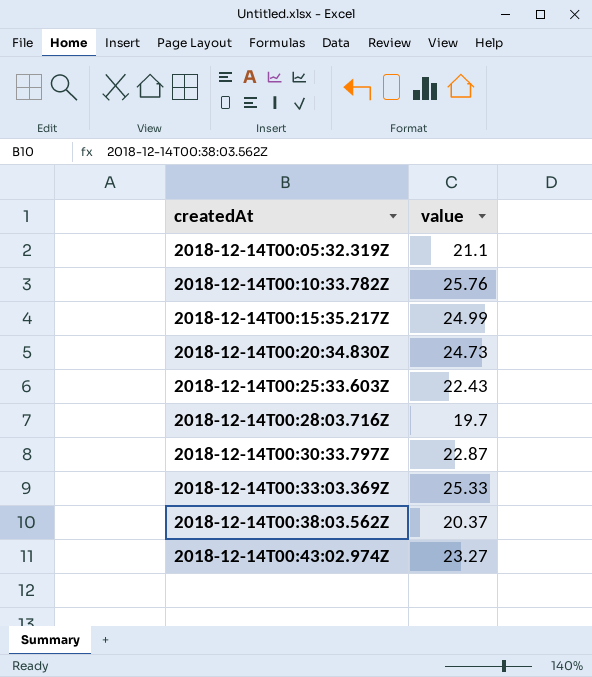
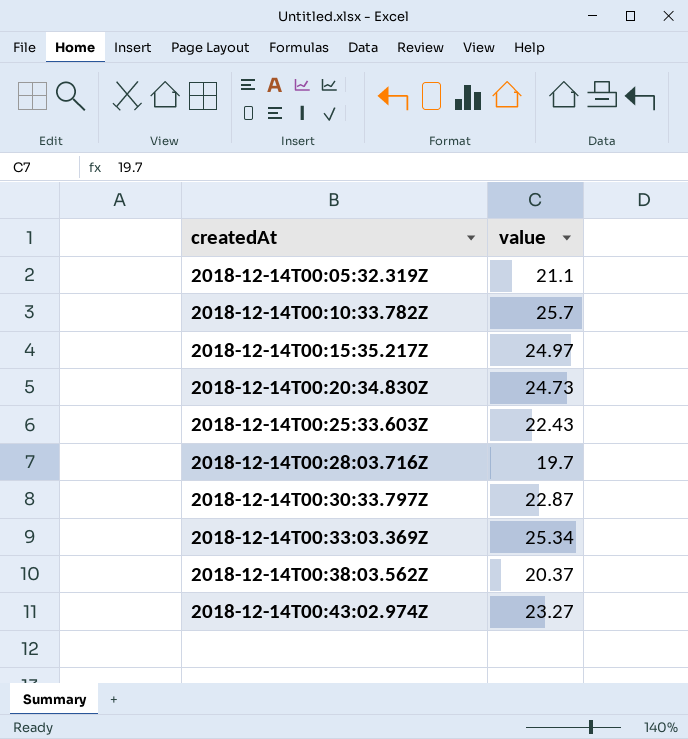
2018-12-14T00:10:33.782Z | value: 25.76 -> 25.7
2018-12-14T00:15:35.217Z | value: 24.99 -> 24.97
2018-12-14T00:33:03.369Z | value: 25.33 -> 25.34

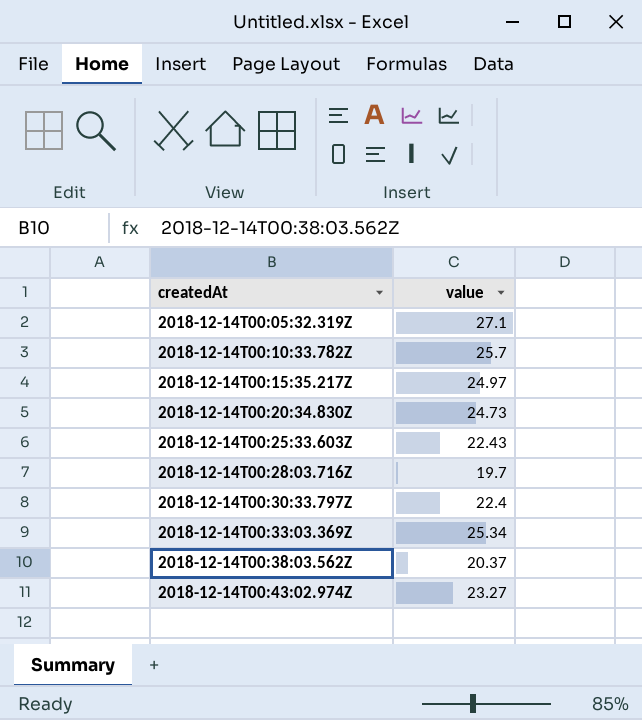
2018-12-14T00:05:32.319Z | value: 21.1 -> 27.1
2018-12-14T00:30:33.797Z | value: 22.87 -> 22.4

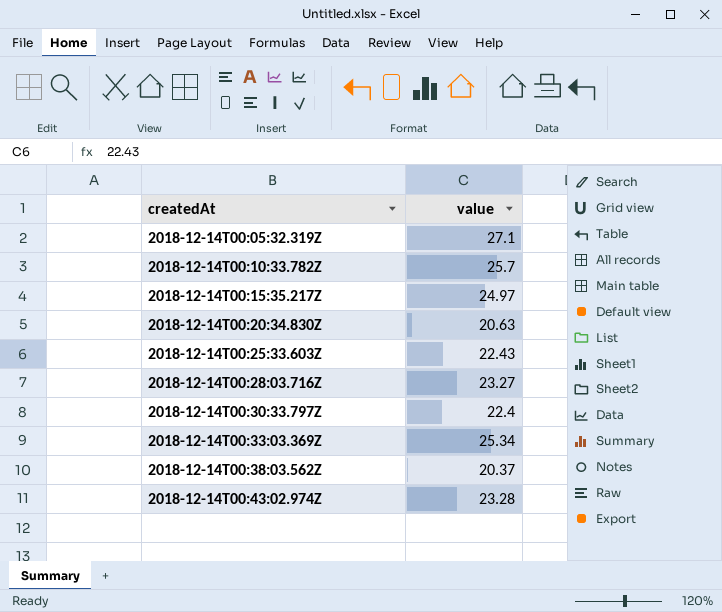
2018-12-14T00:20:34.830Z | value: 24.73 -> 20.63
2018-12-14T00:28:03.716Z | value: 19.7 -> 23.27
2018-12-14T00:43:02.974Z | value: 23.27 -> 23.28

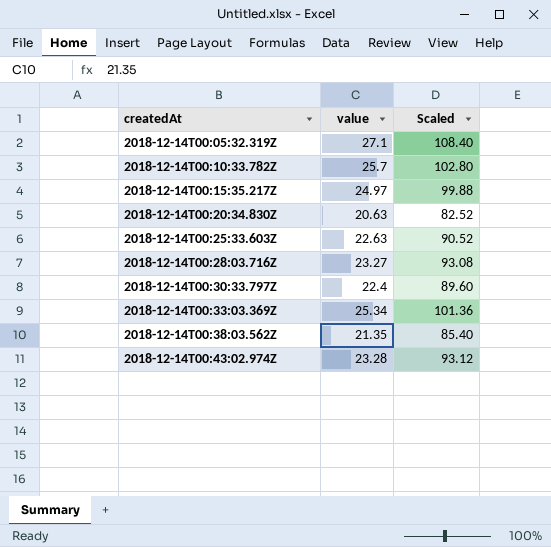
column Scaled | formula: none -> [value] * 4
2018-12-14T00:25:33.603Z | value: 22.43 -> 22.63
2018-12-14T00:38:03.562Z | value: 20.37 -> 21.35

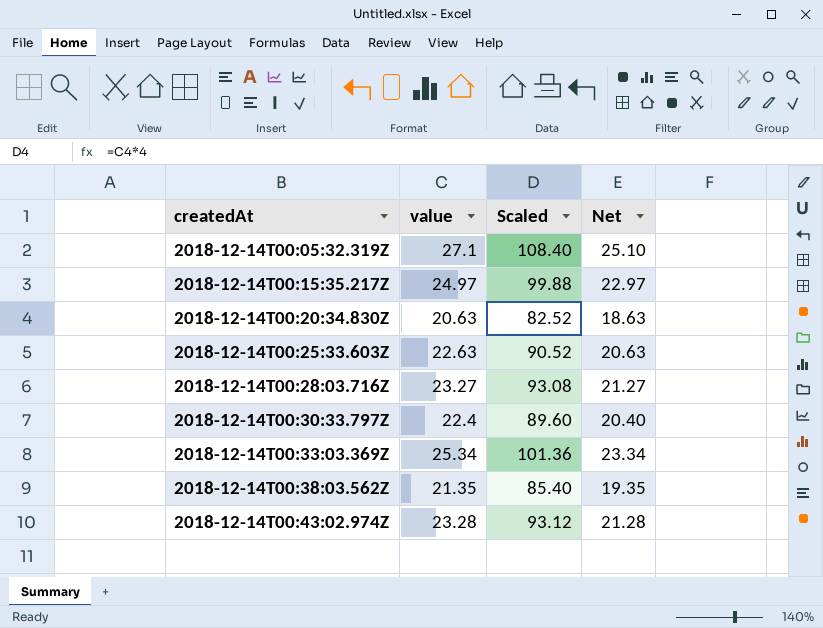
column Net | formula: none -> [value] - 2
row 2018-12-14T00:10:33.782Z: 25.7 | 102.80 -> none

